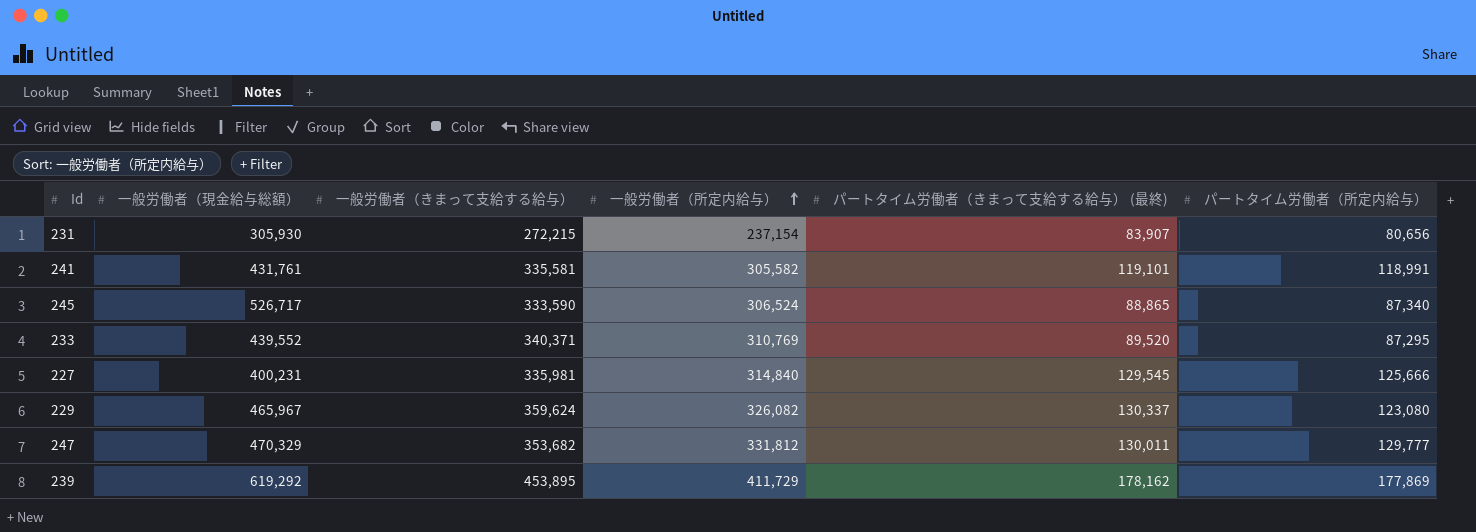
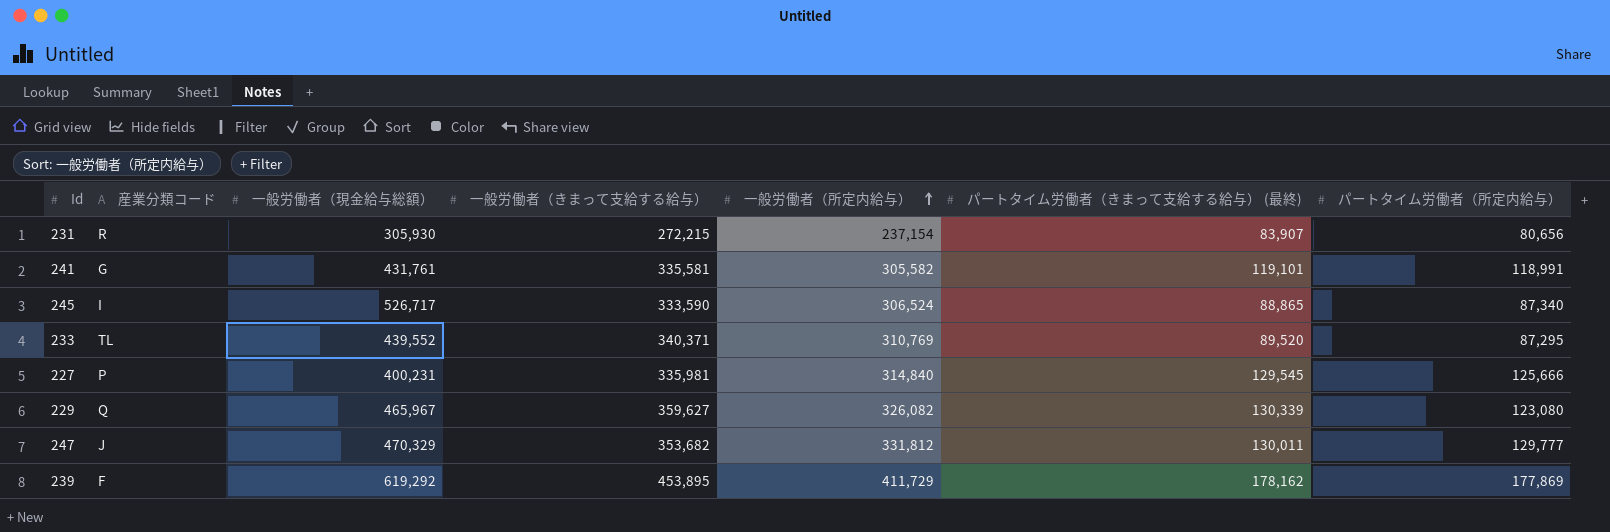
column 産業分類コード | position: none -> 2
229 | 一般労働者（きまって支給する給与）: 359,624 -> 359,627
229 | パートタイム労働者（きまって支給する給与） (最終): 130,337 -> 130,339

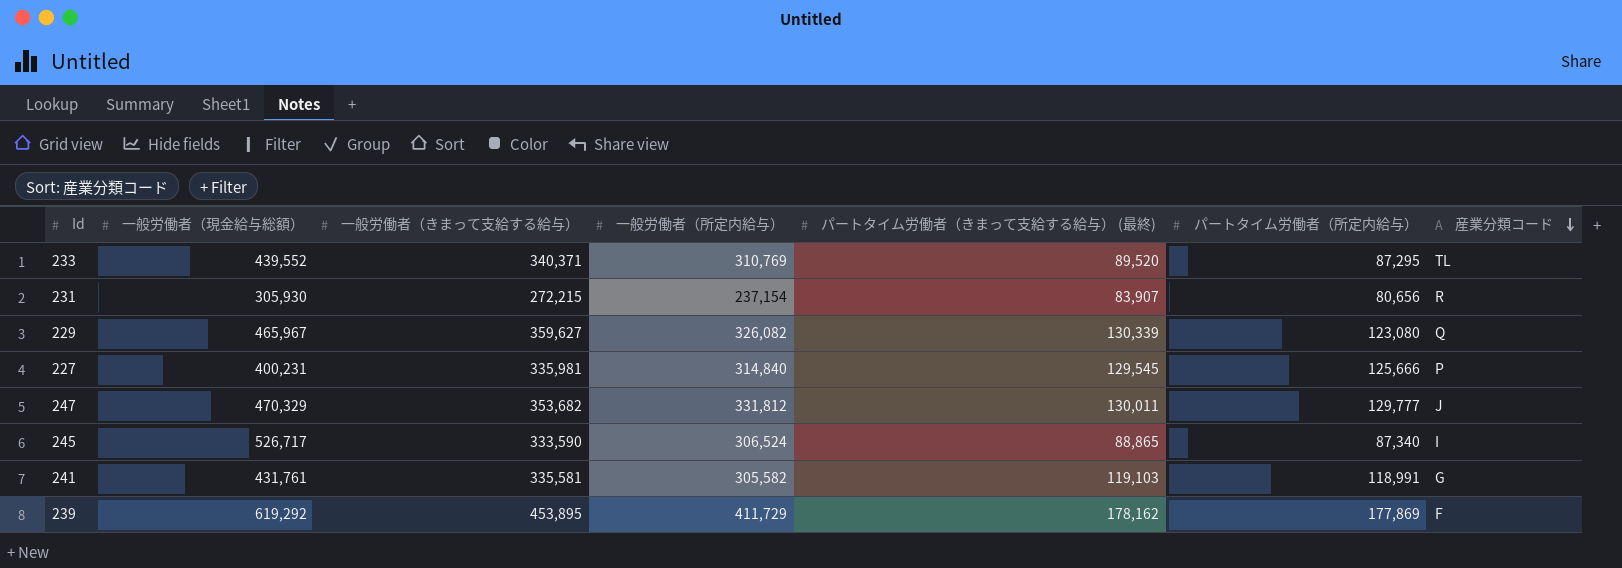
row order: 一般労働者（所定内給与） ascending -> 産業分類コード descending
column 産業分類コード | position: 2 -> 7
241 | パートタイム労働者（きまって支給する給与） (最終): 119,101 -> 119,103

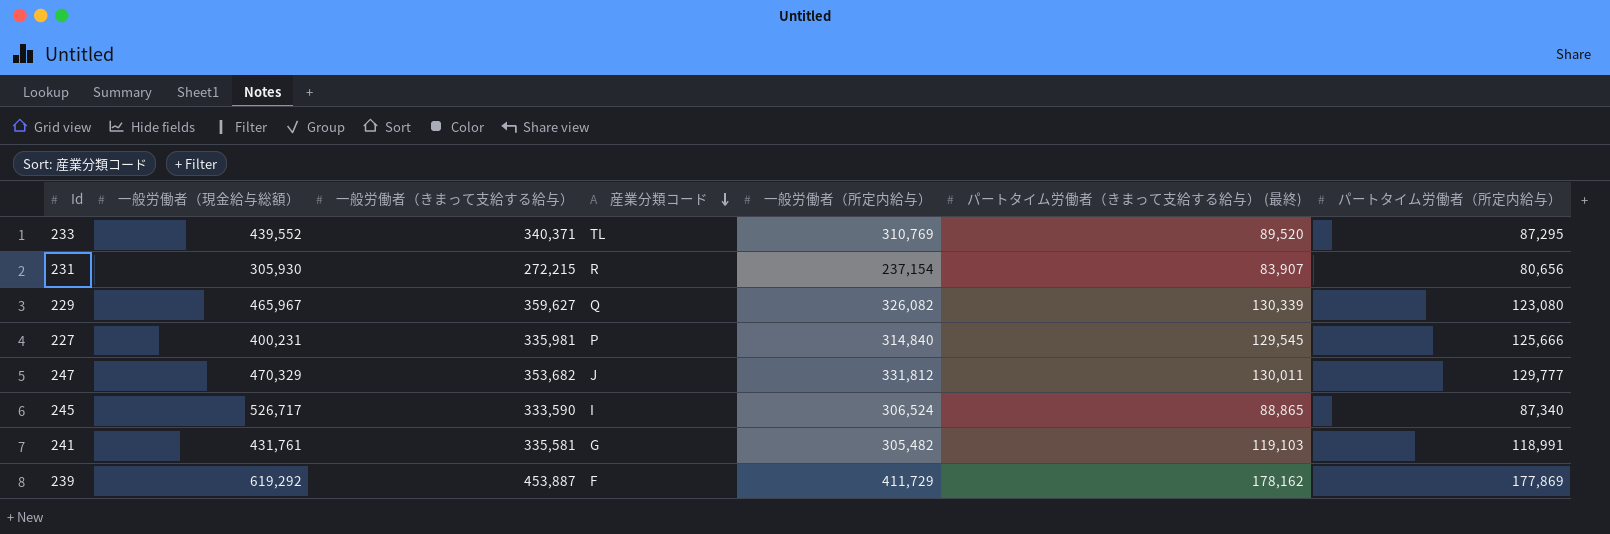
column 産業分類コード | position: 7 -> 4
241 | 一般労働者（所定内給与）: 305,582 -> 305,482
239 | 一般労働者（きまって支給する給与）: 453,895 -> 453,887

